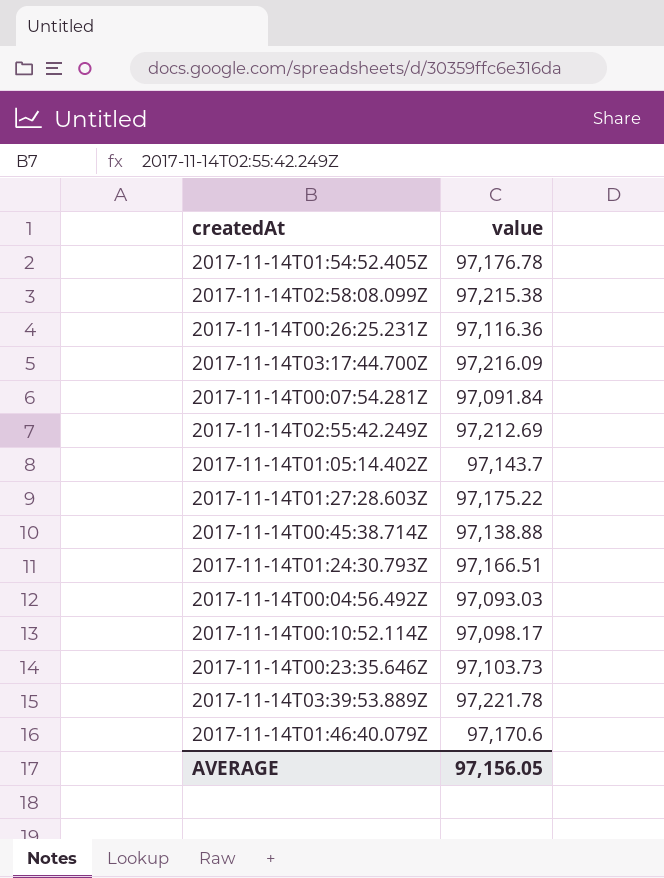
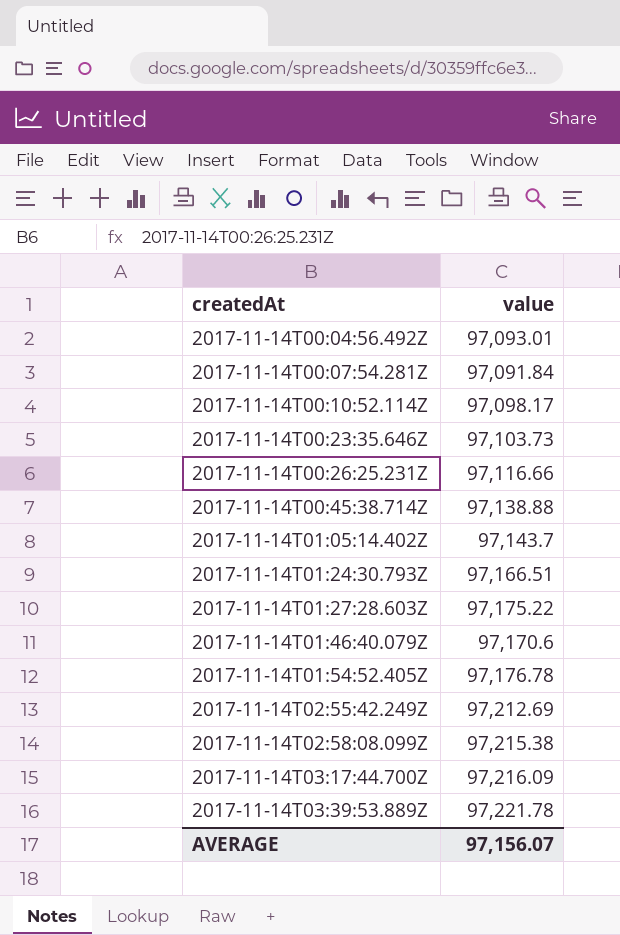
row order: none -> createdAt ascending
2017-11-14T00:04:56.492Z | value: 97,093.03 -> 97,093.01
2017-11-14T00:26:25.231Z | value: 97,116.36 -> 97,116.66
AVERAGE | value: 97,156.05 -> 97,156.07

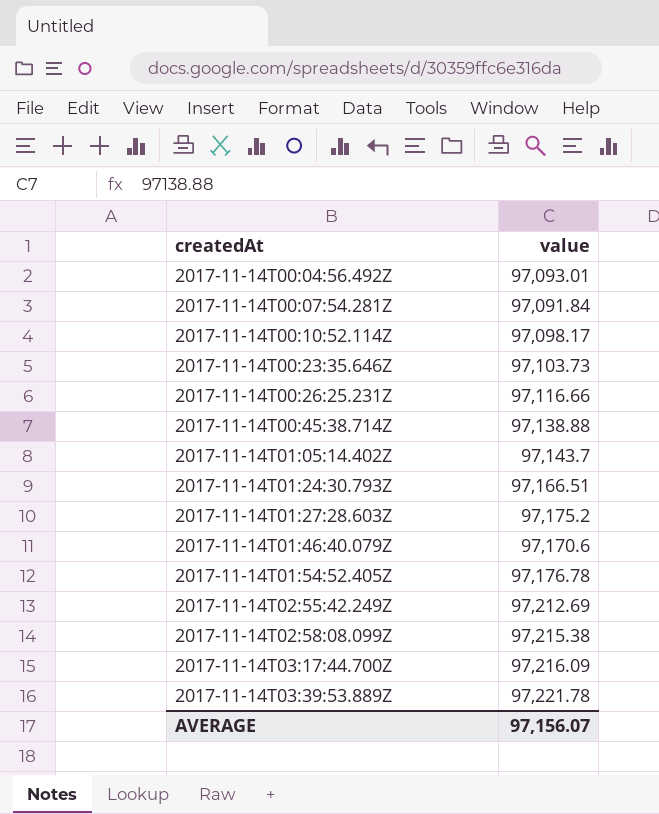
2017-11-14T01:27:28.603Z | value: 97,175.22 -> 97,175.2

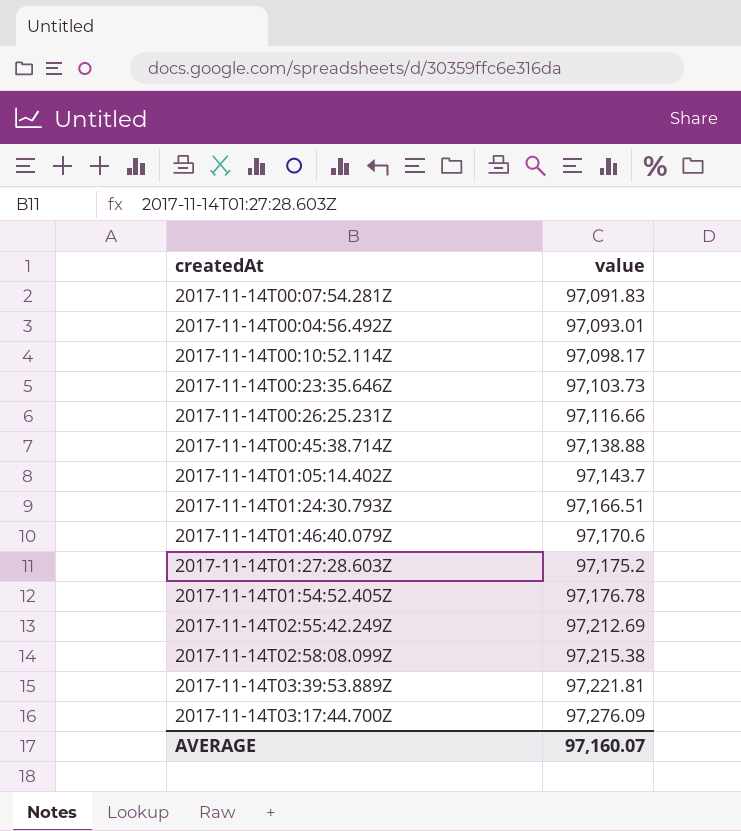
row order: createdAt ascending -> value ascending
2017-11-14T00:07:54.281Z | value: 97,091.84 -> 97,091.83
2017-11-14T03:39:53.889Z | value: 97,221.78 -> 97,221.81
2017-11-14T03:17:44.700Z | value: 97,216.09 -> 97,276.09
AVERAGE | value: 97,156.07 -> 97,160.07

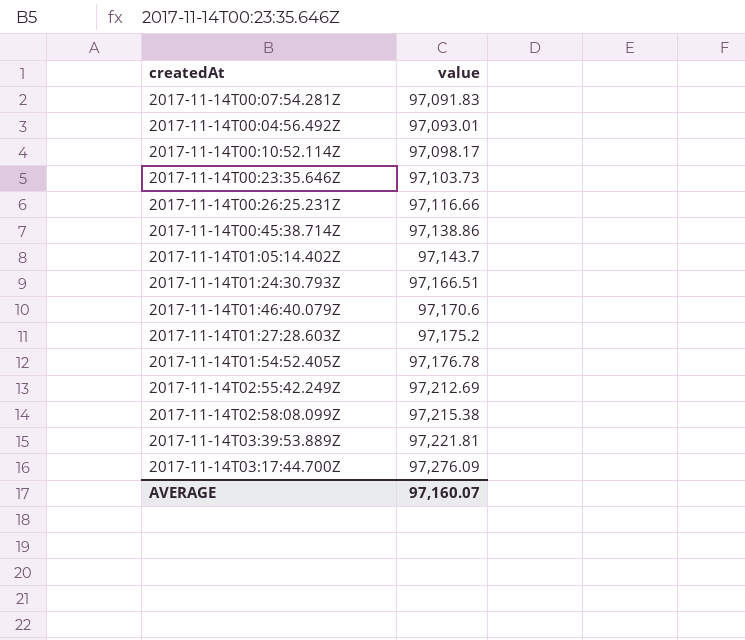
2017-11-14T00:45:38.714Z | value: 97,138.88 -> 97,138.86

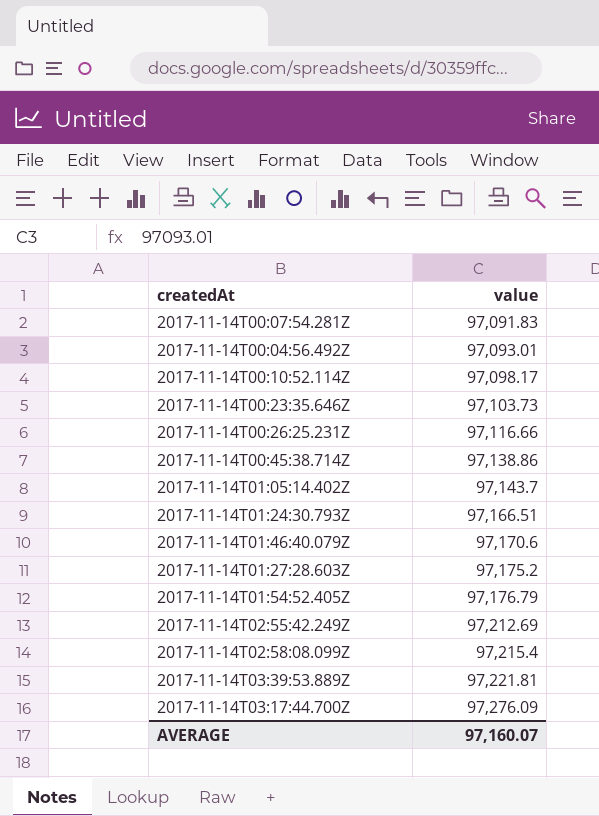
2017-11-14T01:54:52.405Z | value: 97,176.78 -> 97,176.79
2017-11-14T02:58:08.099Z | value: 97,215.38 -> 97,215.4

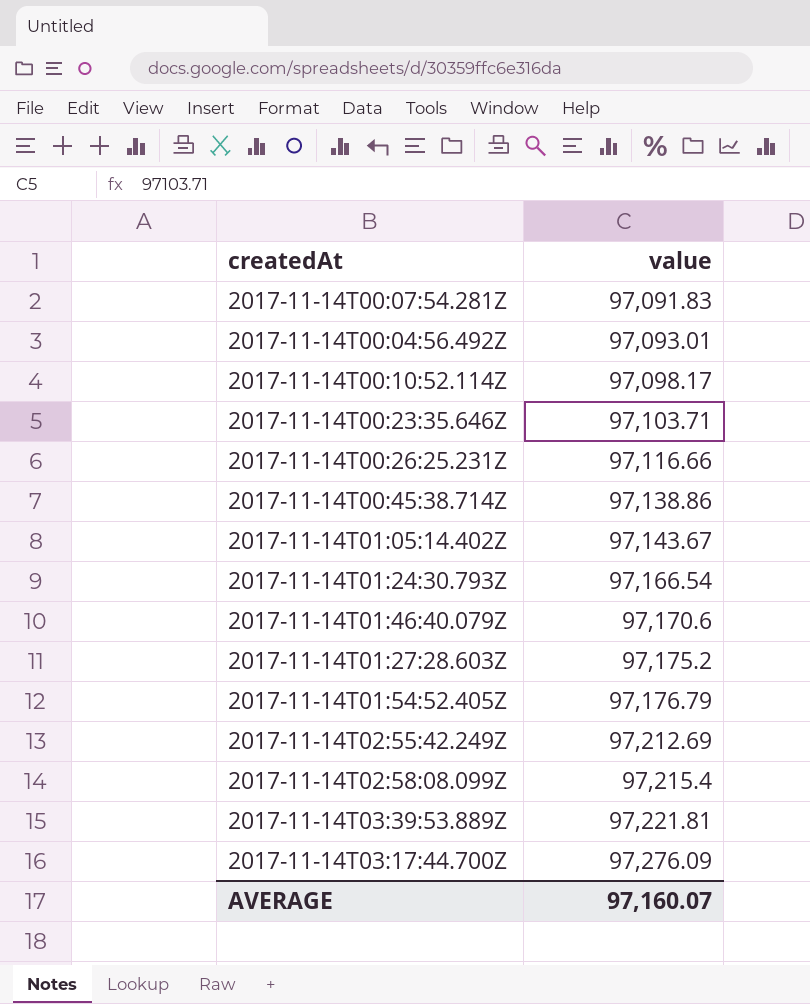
2017-11-14T00:23:35.646Z | value: 97,103.73 -> 97,103.71
2017-11-14T01:05:14.402Z | value: 97,143.7 -> 97,143.67
2017-11-14T01:24:30.793Z | value: 97,166.51 -> 97,166.54

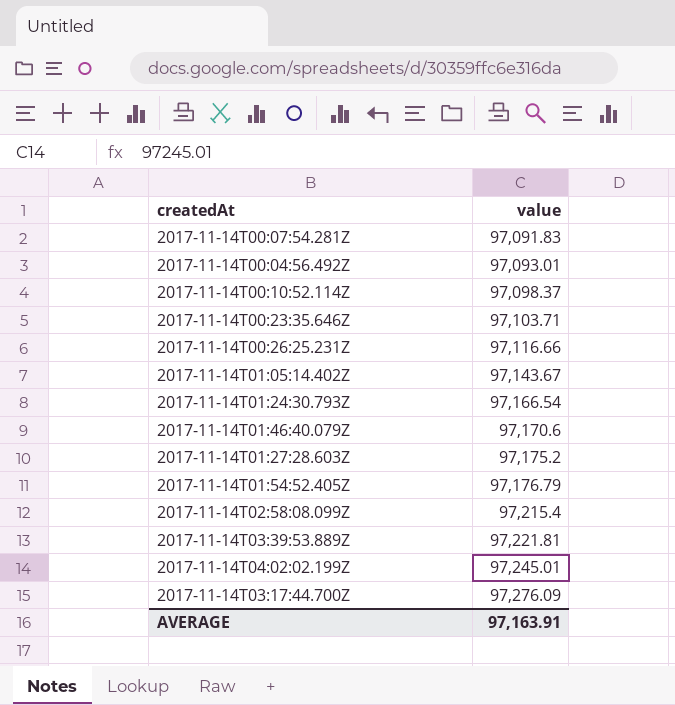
row 2017-11-14T00:45:38.714Z: 97,138.86 -> none
row 2017-11-14T02:55:42.249Z: 97,212.69 -> none
2017-11-14T00:10:52.114Z | value: 97,098.17 -> 97,098.37
row 2017-11-14T04:02:02.199Z: none -> 97,245.01
AVERAGE | value: 97,160.07 -> 97,163.91

